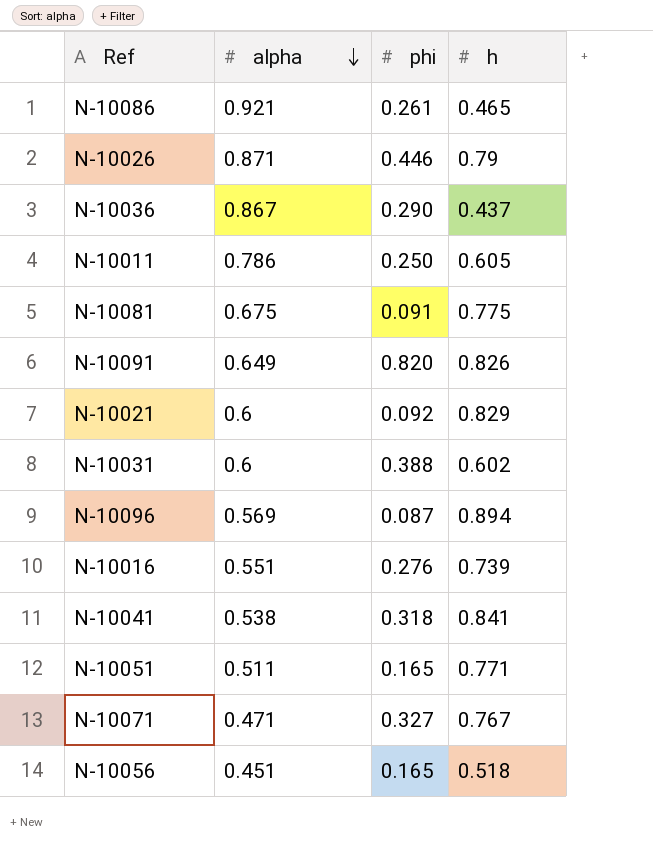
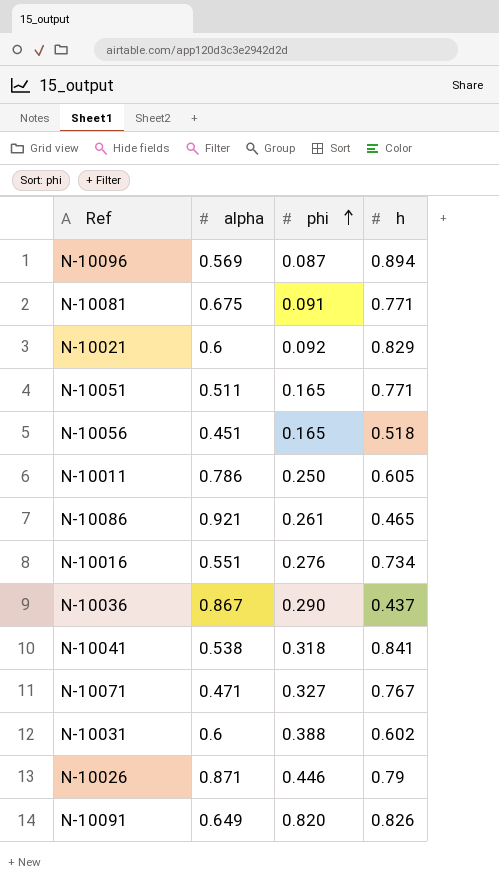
row order: alpha descending -> phi ascending
N-10081 | h: 0.775 -> 0.771
N-10016 | h: 0.739 -> 0.734

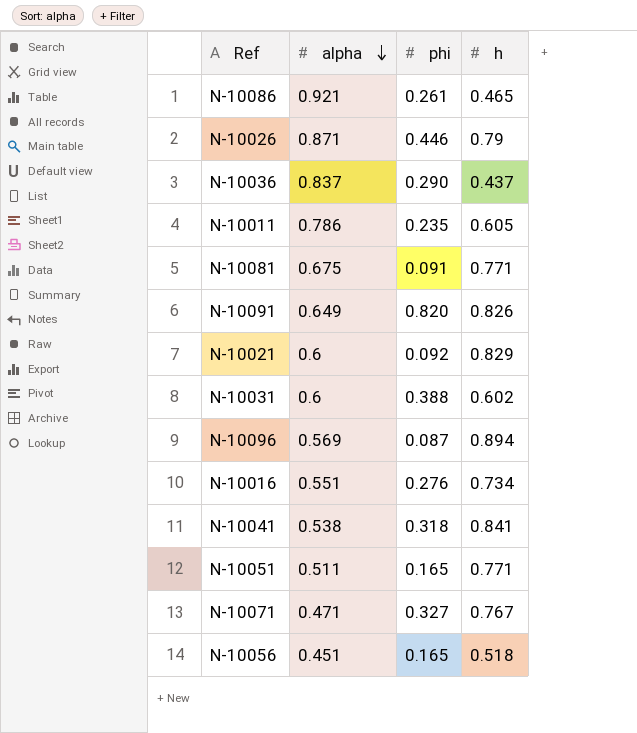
row order: phi ascending -> alpha descending
N-10036 | alpha: 0.867 -> 0.837
N-10011 | phi: 0.250 -> 0.235

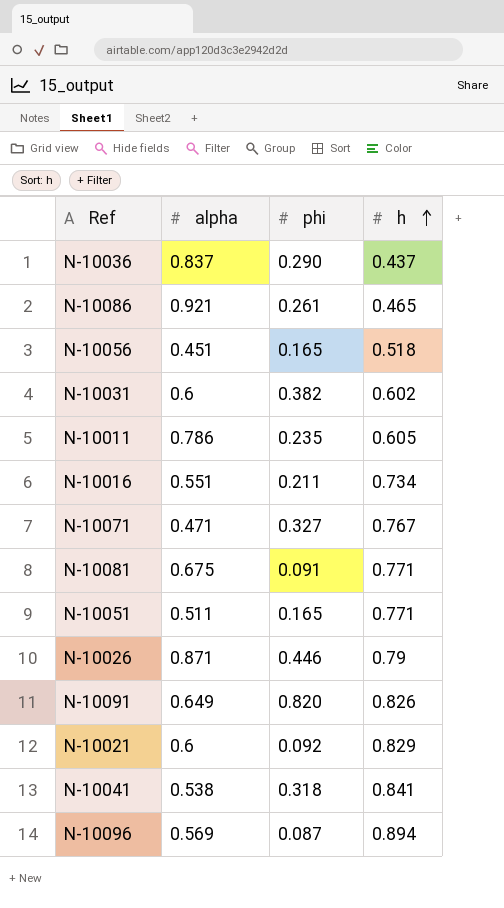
row order: alpha descending -> h ascending
N-10031 | phi: 0.388 -> 0.382
N-10016 | phi: 0.276 -> 0.211

